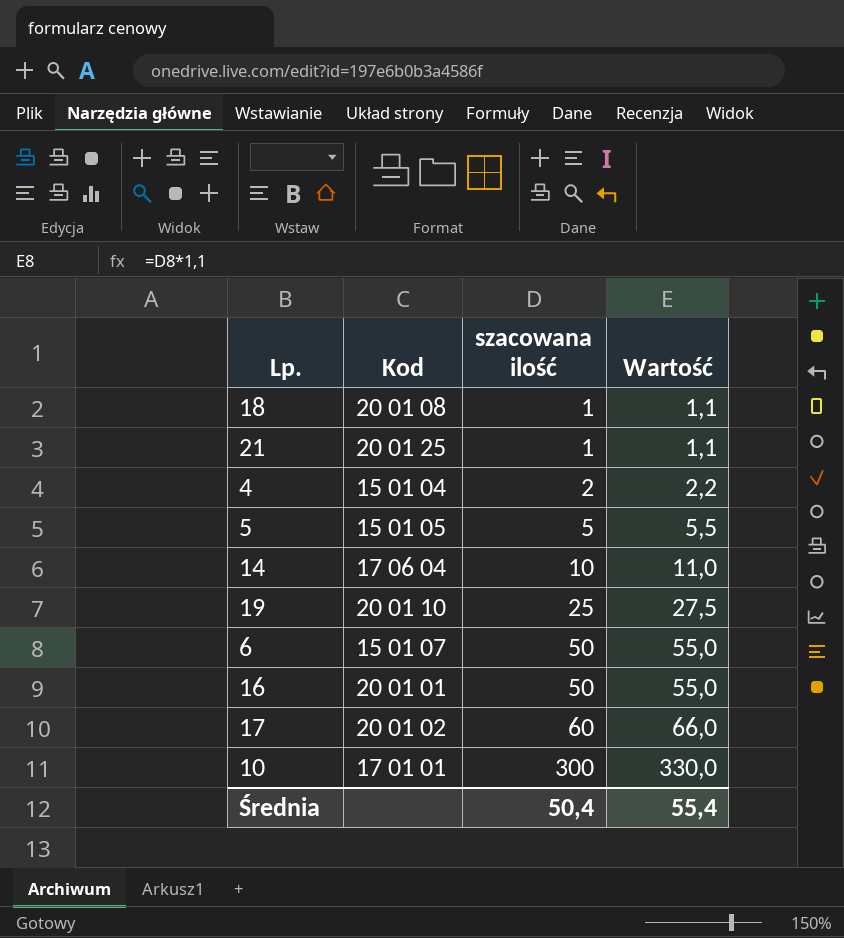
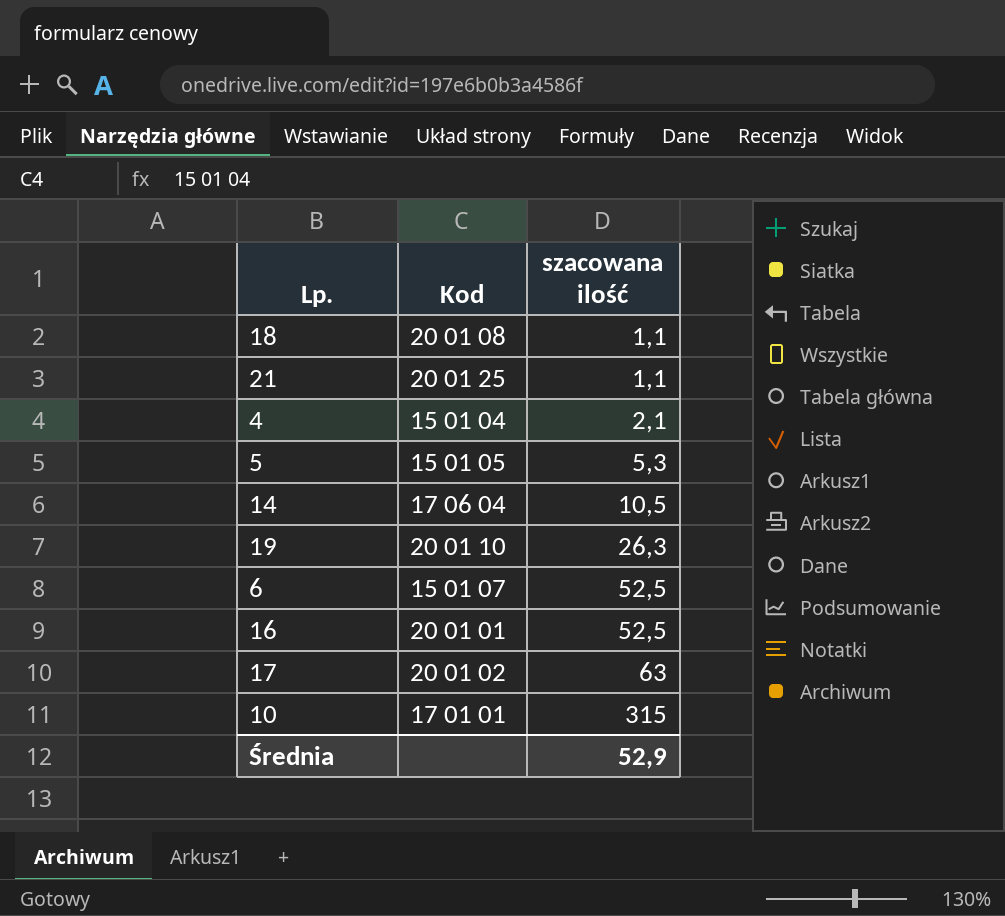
column Wartość | formula: [szacowana ilość] * 1,1 -> none
18 | szacowana ilość: 1 -> 1,1
21 | szacowana ilość: 1 -> 1,1
4 | szacowana ilość: 2 -> 2,1
5 | szacowana ilość: 5 -> 5,3
14 | szacowana ilość: 10 -> 10,5
19 | szacowana ilość: 25 -> 26,3
6 | szacowana ilość: 50 -> 52,5
16 | szacowana ilość: 50 -> 52,5
17 | szacowana ilość: 60 -> 63
10 | szacowana ilość: 300 -> 315
Średnia | szacowana ilość: 50,4 -> 52,9

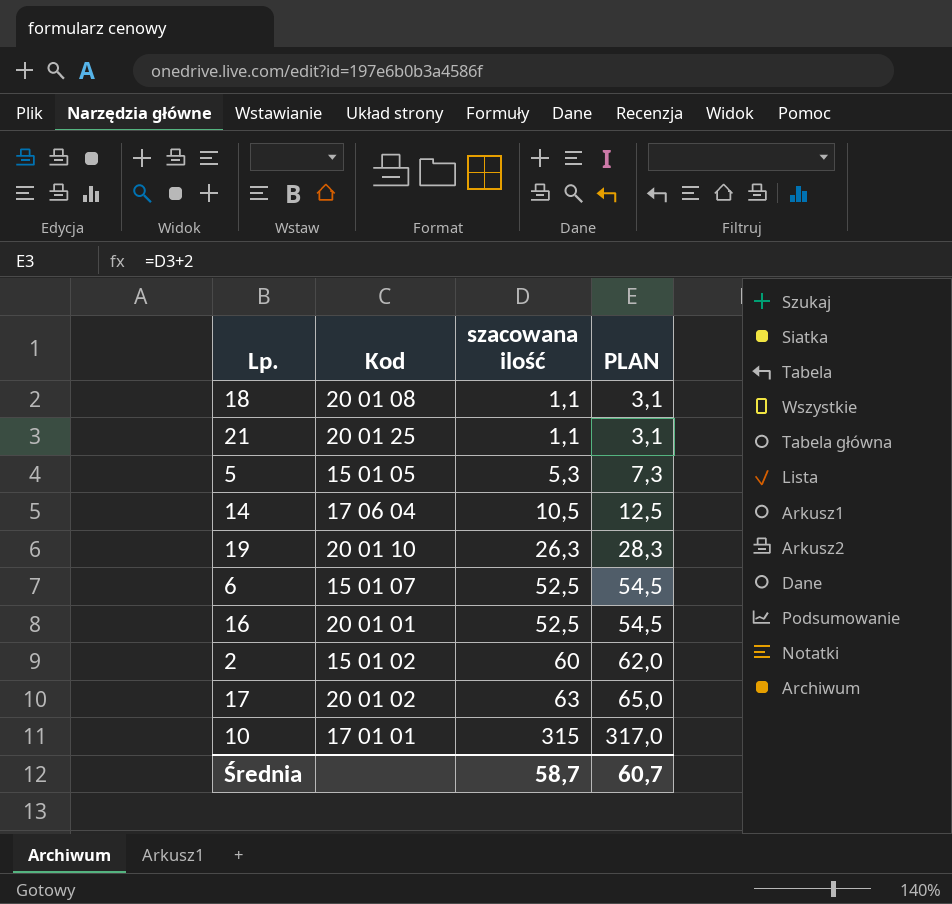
column PLAN | formula: none -> [szacowana ilość] + 2
row 4: 15 01 04 | 2,1 -> none
row 2: none -> 15 01 02 | 60 | 62,0
Średnia | szacowana ilość: 52,9 -> 58,7

